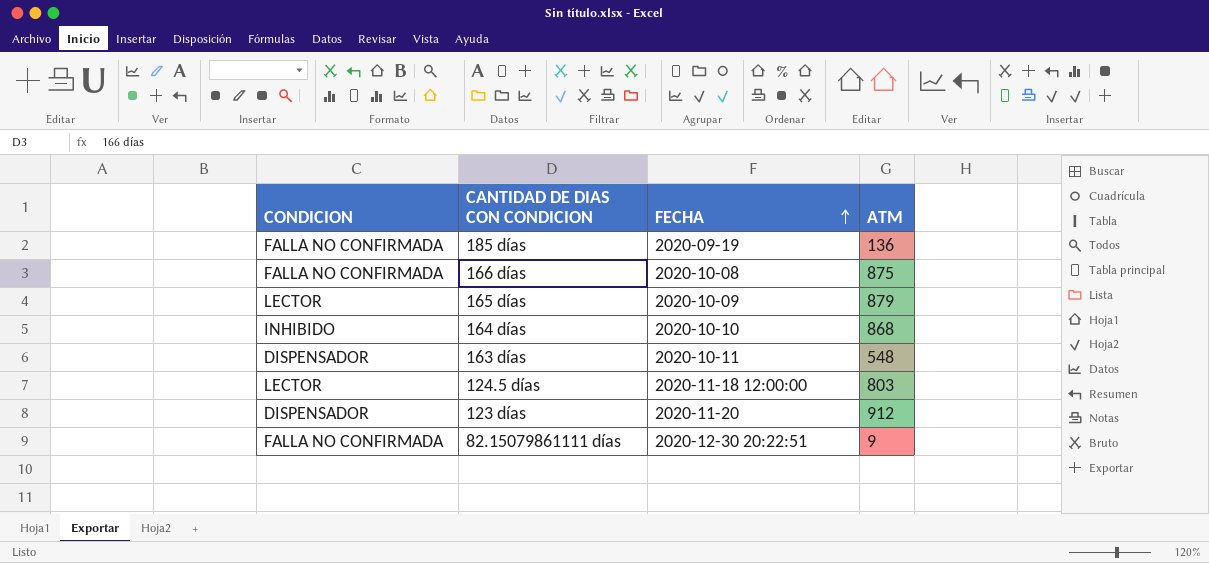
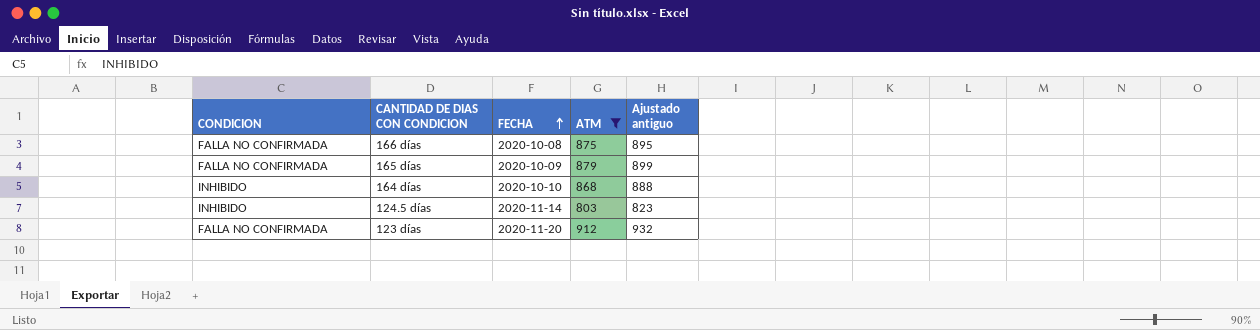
filter: none -> ATM >= 803
column Ajustado antiguo | formula: none -> [ATM] + 20
165 días | CONDICION: LECTOR -> FALLA NO CONFIRMADA
124.5 días | CONDICION: LECTOR -> INHIBIDO
124.5 días | FECHA: 2020-11-18 12:00:00 -> 2020-11-14
123 días | CONDICION: DISPENSADOR -> FALLA NO CONFIRMADA

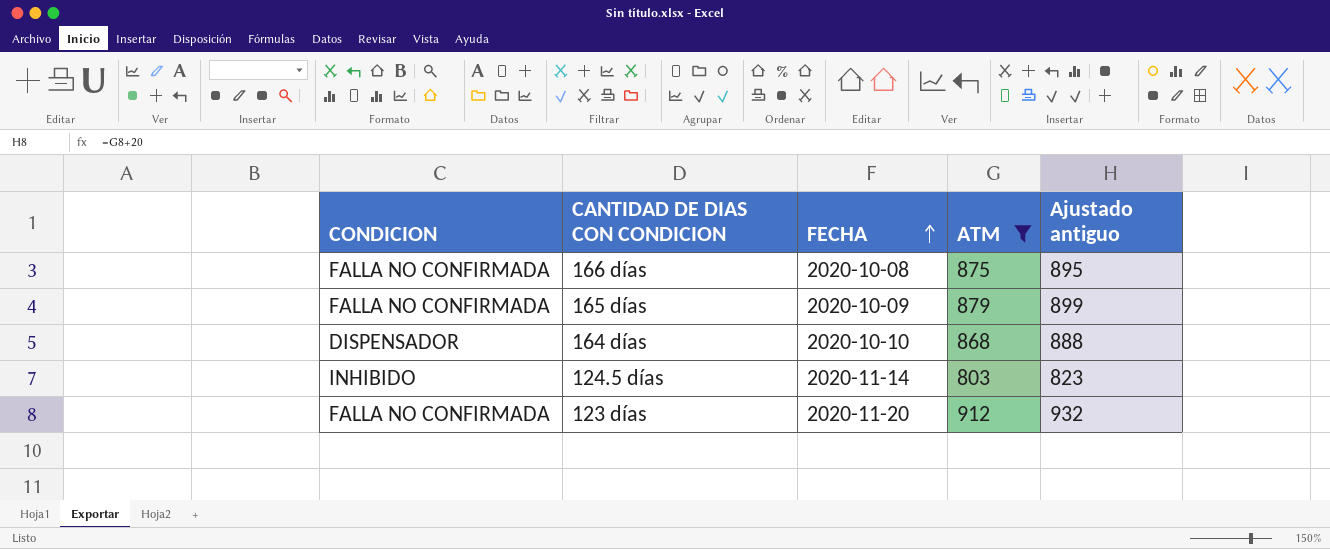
164 días | CONDICION: INHIBIDO -> DISPENSADOR

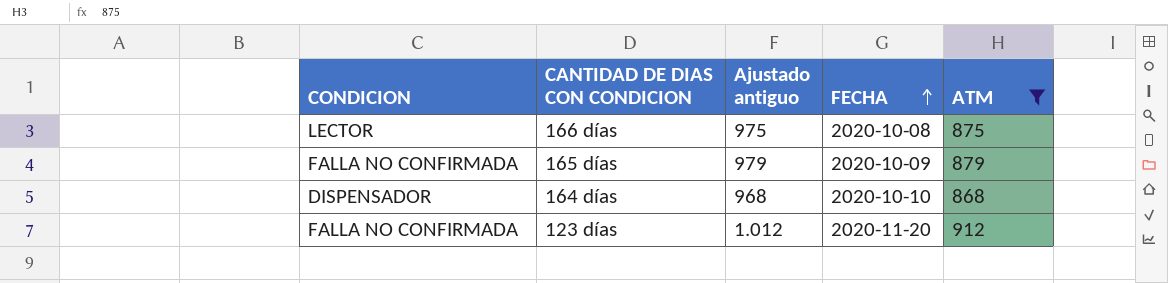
column Ajustado antiguo | formula: [ATM] + 20 -> [ATM] + 100
column Ajustado antiguo | position: 5 -> 3
row 124.5 días: INHIBIDO | 2020-11-14 | 803 | 823 -> none
166 días | CONDICION: FALLA NO CONFIRMADA -> LECTOR

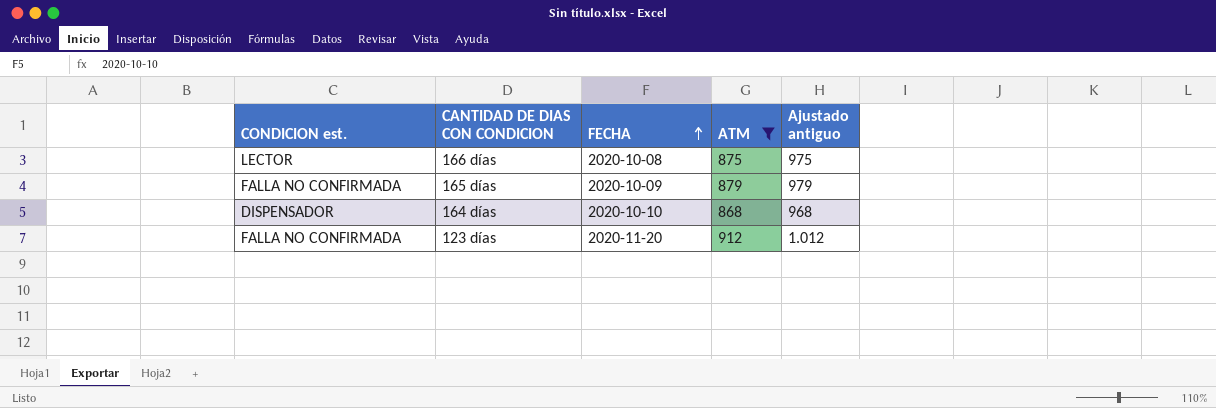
column name: CONDICION -> CONDICION est.
column Ajustado antiguo | position: 3 -> 5

